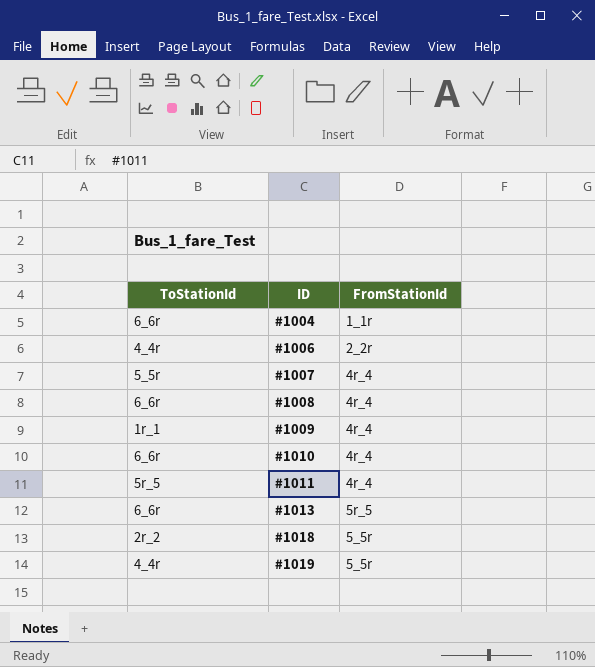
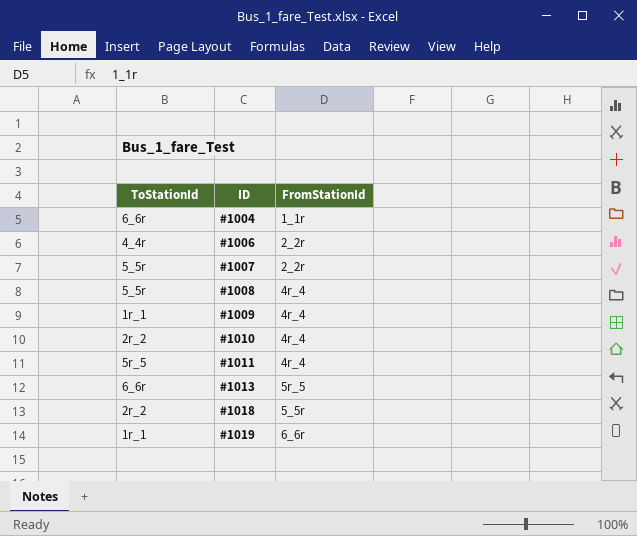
#1007 | FromStationId: 4r_4 -> 2_2r
#1008 | ToStationId: 6_6r -> 5_5r
#1010 | ToStationId: 6_6r -> 2r_2
#1019 | ToStationId: 4_4r -> 1r_1
#1019 | FromStationId: 5_5r -> 6_6r

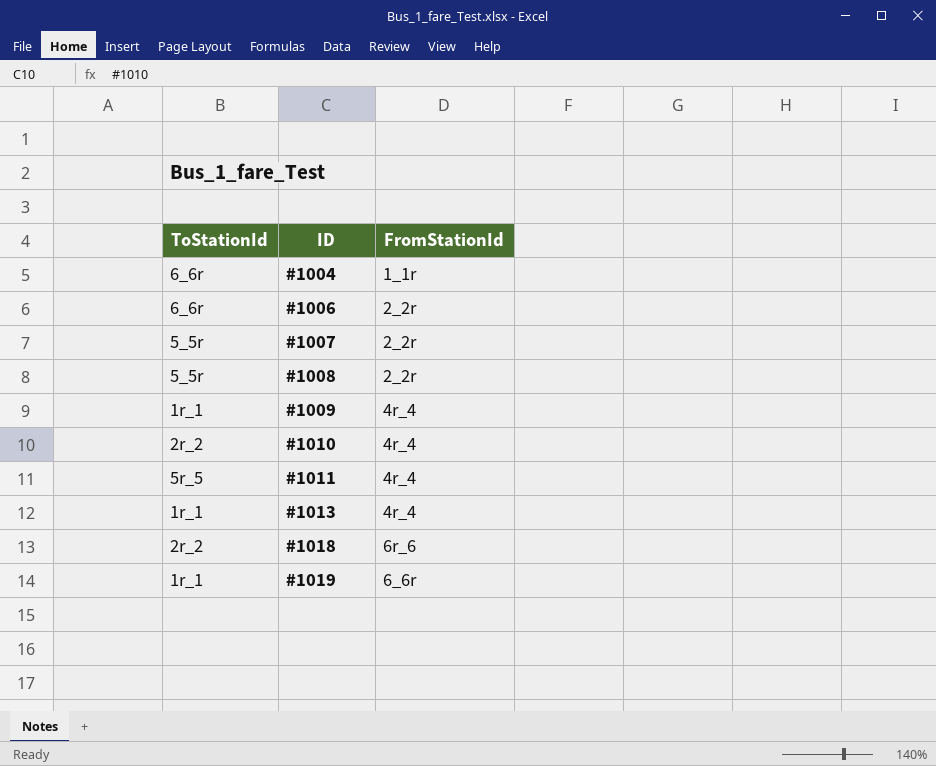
#1006 | ToStationId: 4_4r -> 6_6r
#1008 | FromStationId: 4r_4 -> 2_2r
#1013 | ToStationId: 6_6r -> 1r_1
#1013 | FromStationId: 5r_5 -> 4r_4
#1018 | FromStationId: 5_5r -> 6r_6

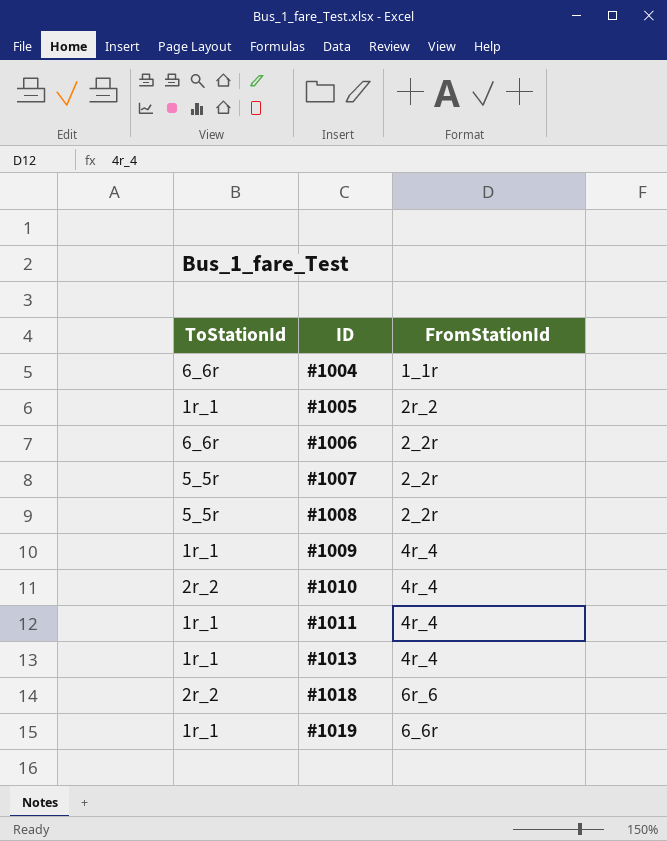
row #1005: none -> 1r_1 | 2r_2
#1011 | ToStationId: 5r_5 -> 1r_1

